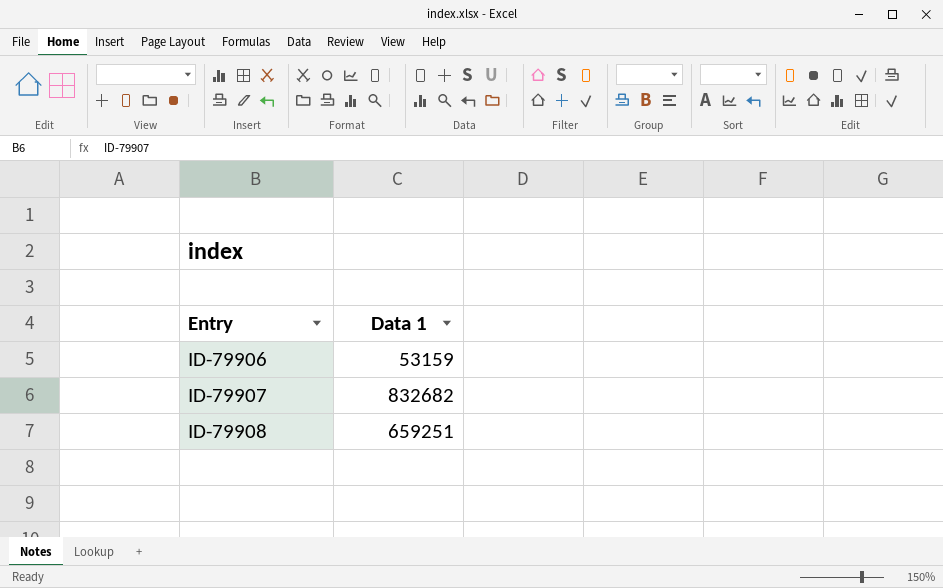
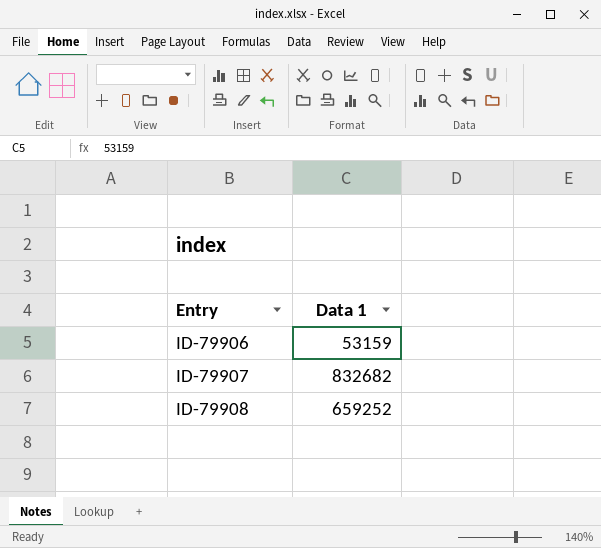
ID-79908 | Data 1: 659251 -> 659252

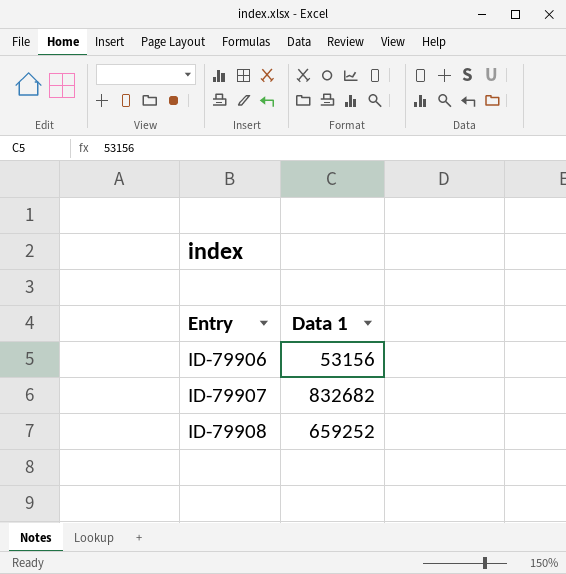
ID-79906 | Data 1: 53159 -> 53156

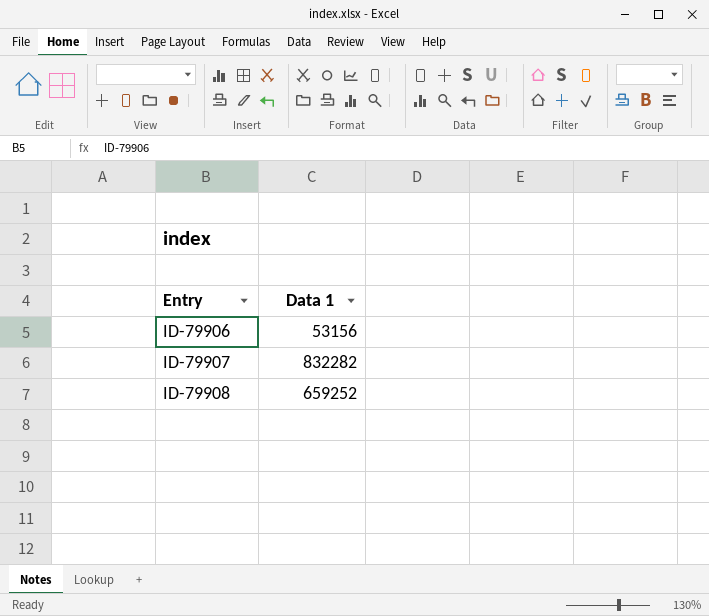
ID-79907 | Data 1: 832682 -> 832282

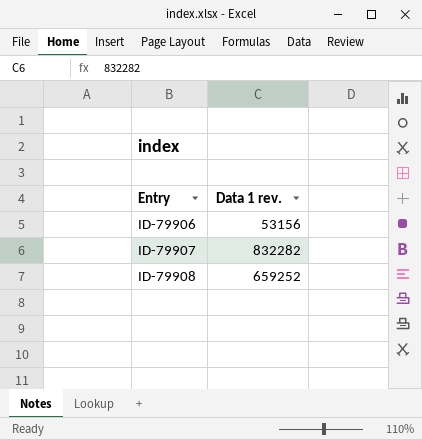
column name: Data 1 -> Data 1 rev.

